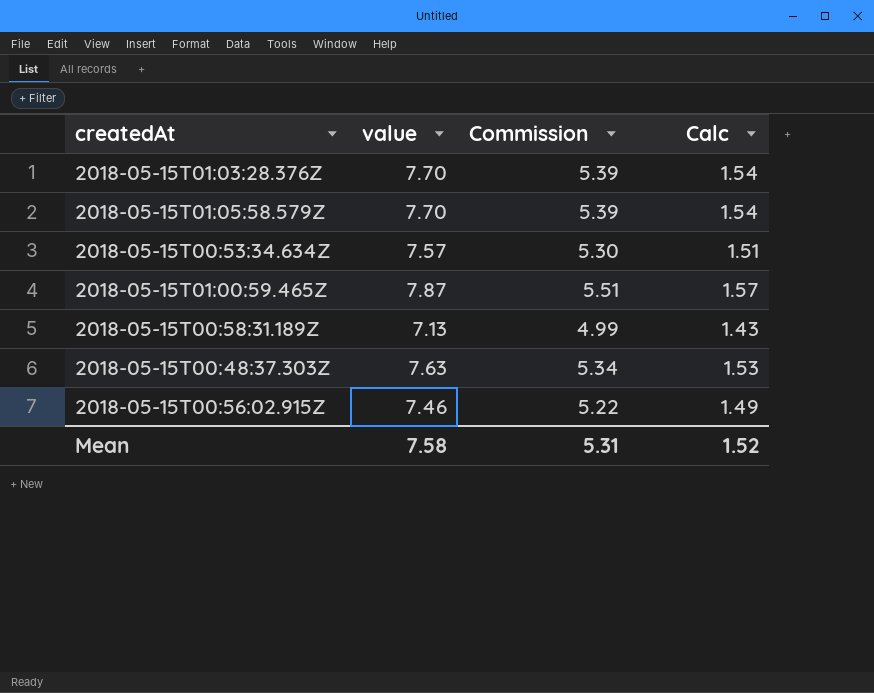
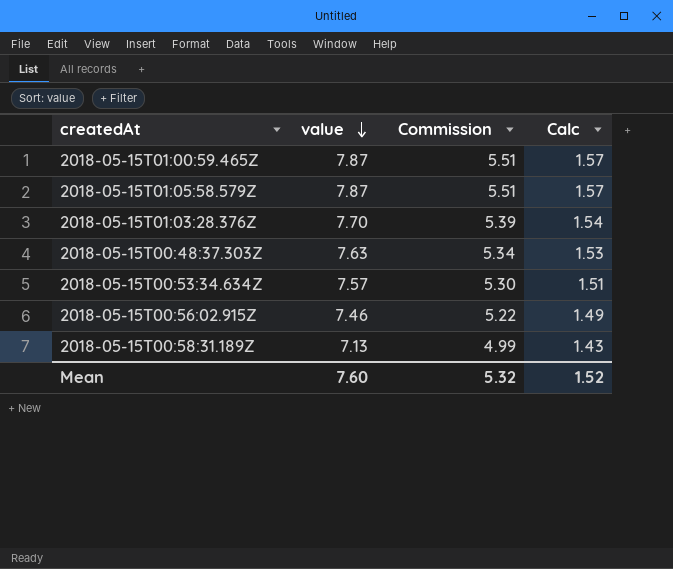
row order: none -> value descending
2018-05-15T01:05:58.579Z | value: 7.70 -> 7.87
2018-05-15T01:05:58.579Z | Commission: 5.39 -> 5.51
2018-05-15T01:05:58.579Z | Calc: 1.54 -> 1.57
Mean | value: 7.58 -> 7.60
Mean | Commission: 5.31 -> 5.32

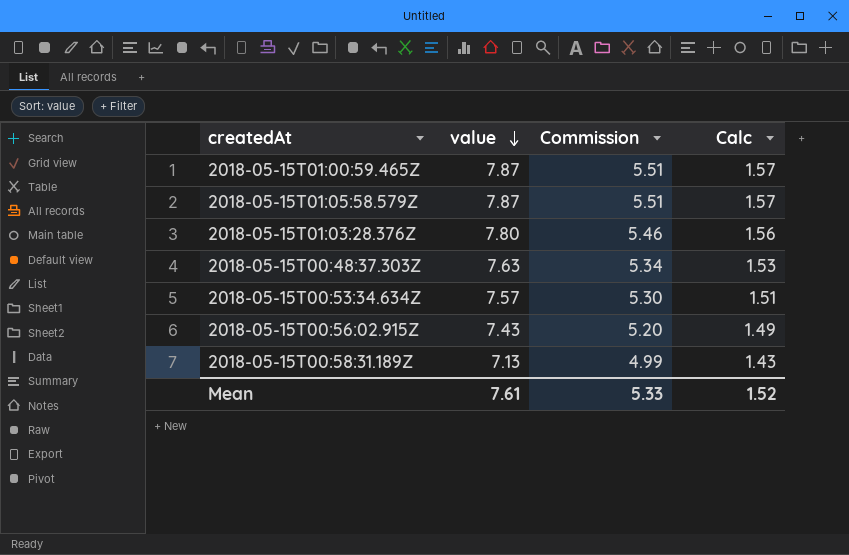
2018-05-15T01:03:28.376Z | value: 7.70 -> 7.80
2018-05-15T01:03:28.376Z | Commission: 5.39 -> 5.46
2018-05-15T01:03:28.376Z | Calc: 1.54 -> 1.56
2018-05-15T00:56:02.915Z | value: 7.46 -> 7.43
2018-05-15T00:56:02.915Z | Commission: 5.22 -> 5.20
Mean | value: 7.60 -> 7.61
Mean | Commission: 5.32 -> 5.33

